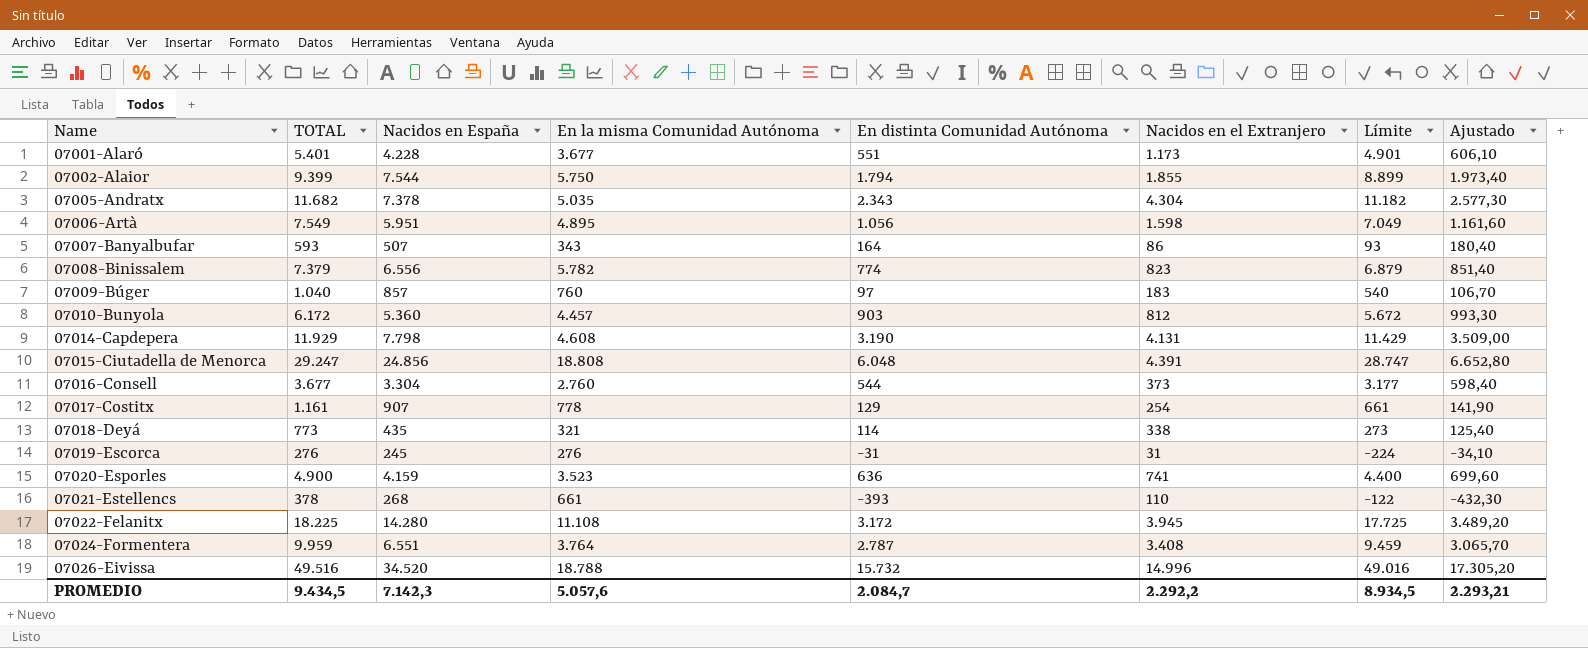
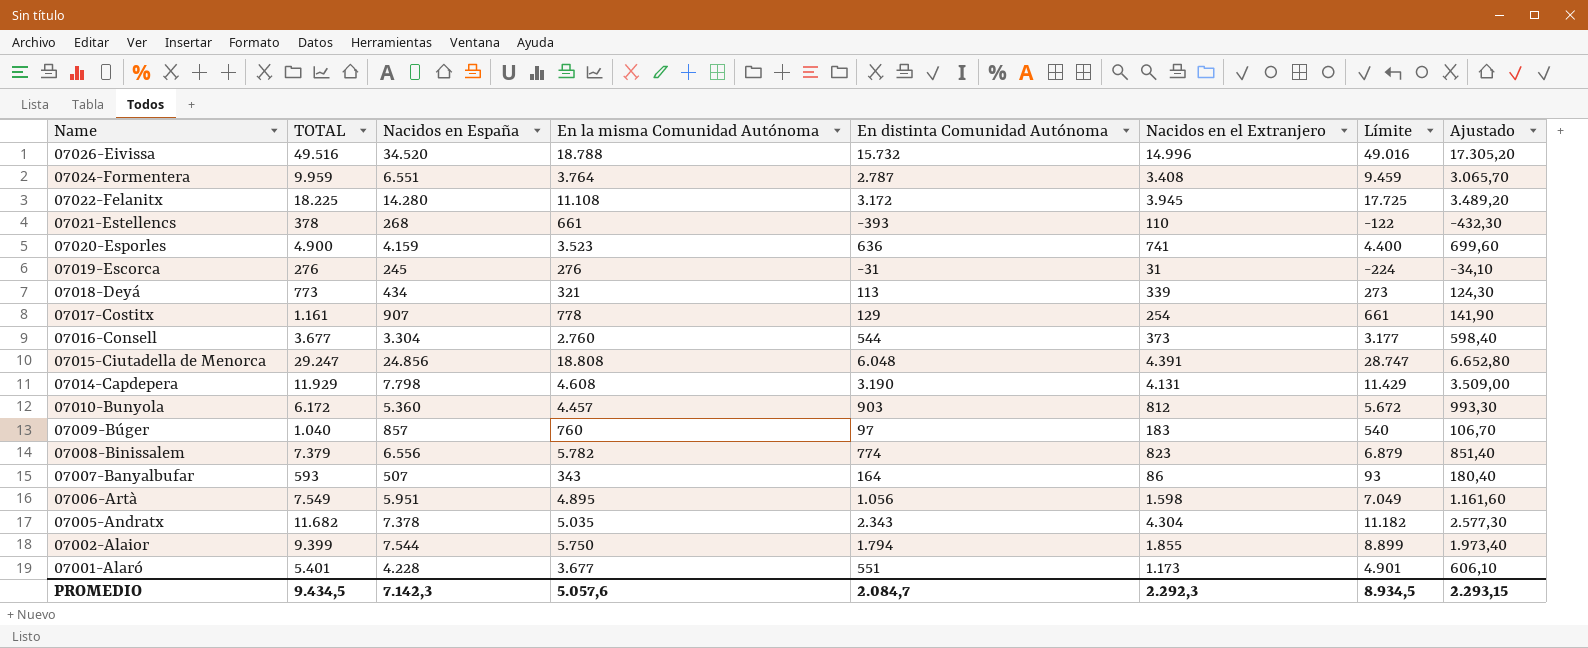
row order: Name ascending -> Name descending
07018-Deyá | Nacidos en España: 435 -> 434
07018-Deyá | En distinta Comunidad Autónoma: 114 -> 113
07018-Deyá | Nacidos en el Extranjero: 338 -> 339
07018-Deyá | Ajustado: 125,40 -> 124,30
PROMEDIO | Nacidos en el Extranjero: 2.292,2 -> 2.292,3
PROMEDIO | Ajustado: 2.293,21 -> 2.293,15

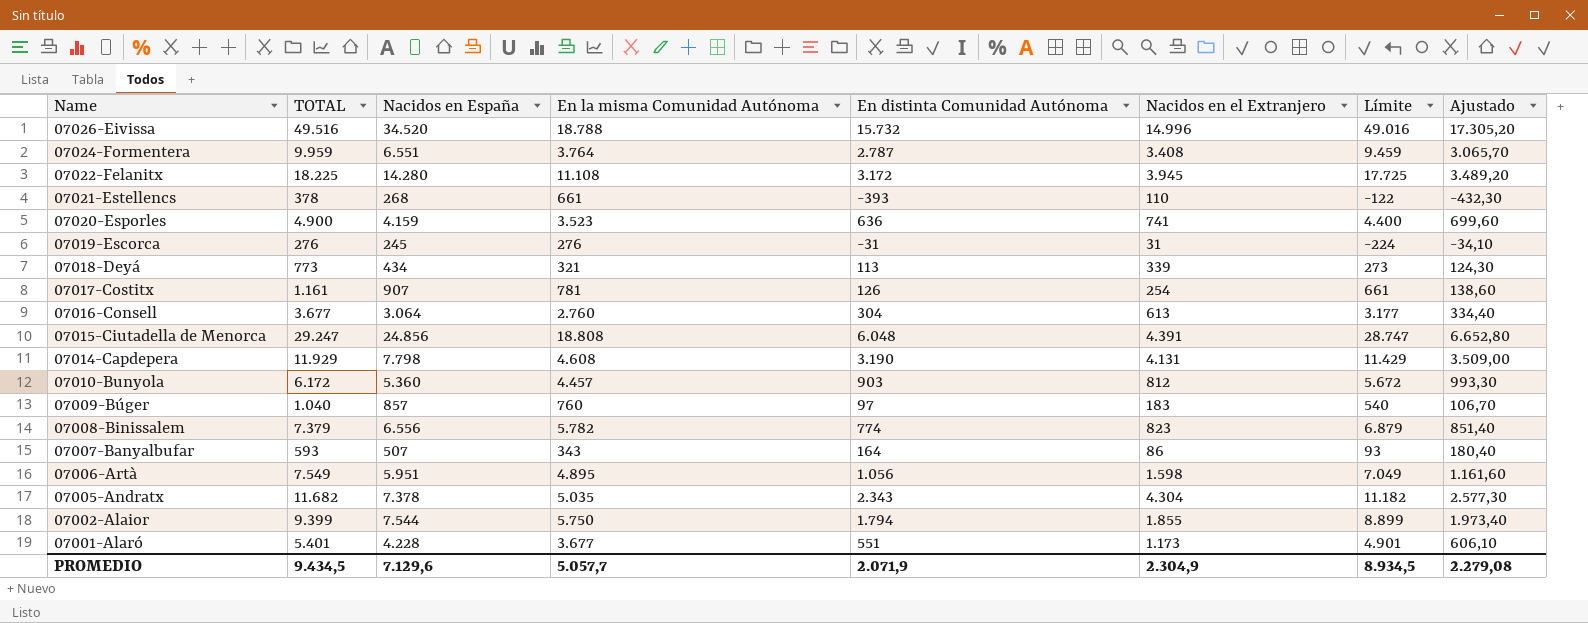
07017-Costitx | En la misma Comunidad Autónoma: 778 -> 781
07017-Costitx | En distinta Comunidad Autónoma: 129 -> 126
07017-Costitx | Ajustado: 141,90 -> 138,60
07016-Consell | Nacidos en España: 3.304 -> 3.064
07016-Consell | En distinta Comunidad Autónoma: 544 -> 304
07016-Consell | Nacidos en el Extranjero: 373 -> 613
07016-Consell | Ajustado: 598,40 -> 334,40
PROMEDIO | Nacidos en España: 7.142,3 -> 7.129,6
PROMEDIO | En la misma Comunidad Autónoma: 5.057,6 -> 5.057,7
PROMEDIO | En distinta Comunidad Autónoma: 2.084,7 -> 2.071,9
PROMEDIO | Nacidos en el Extranjero: 2.292,3 -> 2.304,9
PROMEDIO | Ajustado: 2.293,15 -> 2.279,08

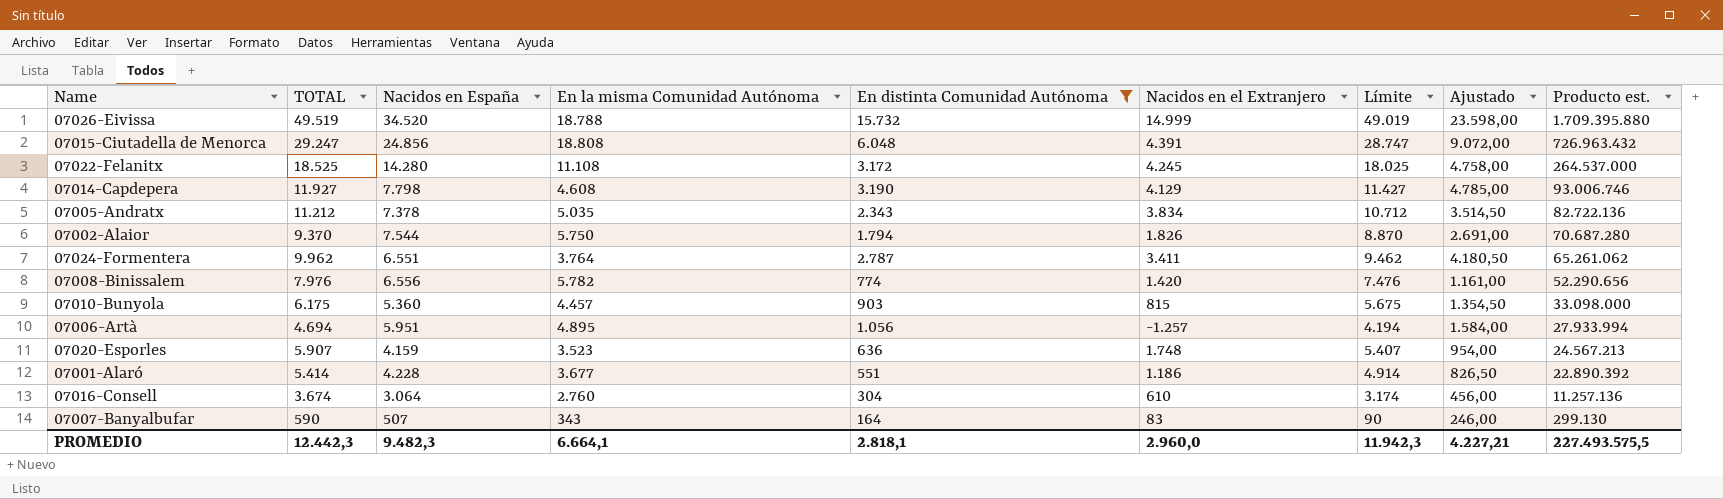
filter: none -> En distinta Comunidad Autónoma >= 164
row order: Name descending -> Producto est. descending
column Ajustado | formula: [En distinta Comunidad Autónoma] * 1,1 -> [En distinta Comunidad Autónoma] * 1,5
column Producto est. | formula: none -> [TOTAL] * [Nacidos en España]
07026-Eivissa | TOTAL: 49.516 -> 49.519
07026-Eivissa | Nacidos en el Extranjero: 14.996 -> 14.999
07026-Eivissa | Límite: 49.016 -> 49.019
07022-Felanitx | TOTAL: 18.225 -> 18.525
07022-Felanitx | Nacidos en el Extranjero: 3.945 -> 4.245
07022-Felanitx | Límite: 17.725 -> 18.025
07014-Capdepera | TOTAL: 11.929 -> 11.927
07014-Capdepera | Nacidos en el Extranjero: 4.131 -> 4.129
07014-Capdepera | Límite: 11.429 -> 11.427
07005-Andratx | TOTAL: 11.682 -> 11.212
07005-Andratx | Nacidos en el Extranjero: 4.304 -> 3.834
07005-Andratx | Límite: 11.182 -> 10.712
07002-Alaior | TOTAL: 9.399 -> 9.370
07002-Alaior | Nacidos en el Extranjero: 1.855 -> 1.826
07002-Alaior | Límite: 8.899 -> 8.870
07024-Formentera | TOTAL: 9.959 -> 9.962
07024-Formentera | Nacidos en el Extranjero: 3.408 -> 3.411
07024-Formentera | Límite: 9.459 -> 9.462
07008-Binissalem | TOTAL: 7.379 -> 7.976
07008-Binissalem | Nacidos en el Extranjero: 823 -> 1.420
07008-Binissalem | Límite: 6.879 -> 7.476
07010-Bunyola | TOTAL: 6.172 -> 6.175
07010-Bunyola | Nacidos en el Extranjero: 812 -> 815
07010-Bunyola | Límite: 5.672 -> 5.675
07006-Artà | TOTAL: 7.549 -> 4.694
07006-Artà | Nacidos en el Extranjero: 1.598 -> -1.257
07006-Artà | Límite: 7.049 -> 4.194
07020-Esporles | TOTAL: 4.900 -> 5.907
07020-Esporles | Nacidos en el Extranjero: 741 -> 1.748
07020-Esporles | Límite: 4.400 -> 5.407
07001-Alaró | TOTAL: 5.401 -> 5.414
07001-Alaró | Nacidos en el Extranjero: 1.173 -> 1.186
07001-Alaró | Límite: 4.901 -> 4.914
07016-Consell | TOTAL: 3.677 -> 3.674
07016-Consell | Nacidos en el Extranjero: 613 -> 610
07016-Consell | Límite: 3.177 -> 3.174
07007-Banyalbufar | TOTAL: 593 -> 590
07007-Banyalbufar | Nacidos en el Extranjero: 86 -> 83
07007-Banyalbufar | Límite: 93 -> 90
PROMEDIO | TOTAL: 9.434,5 -> 12.442,3
PROMEDIO | Nacidos en España: 7.129,6 -> 9.482,3
PROMEDIO | En la misma Comunidad Autónoma: 5.057,7 -> 6.664,1
PROMEDIO | En distinta Comunidad Autónoma: 2.071,9 -> 2.818,1
PROMEDIO | Nacidos en el Extranjero: 2.304,9 -> 2.960,0
PROMEDIO | Límite: 8.934,5 -> 11.942,3
PROMEDIO | Ajustado: 2.279,08 -> 4.227,21

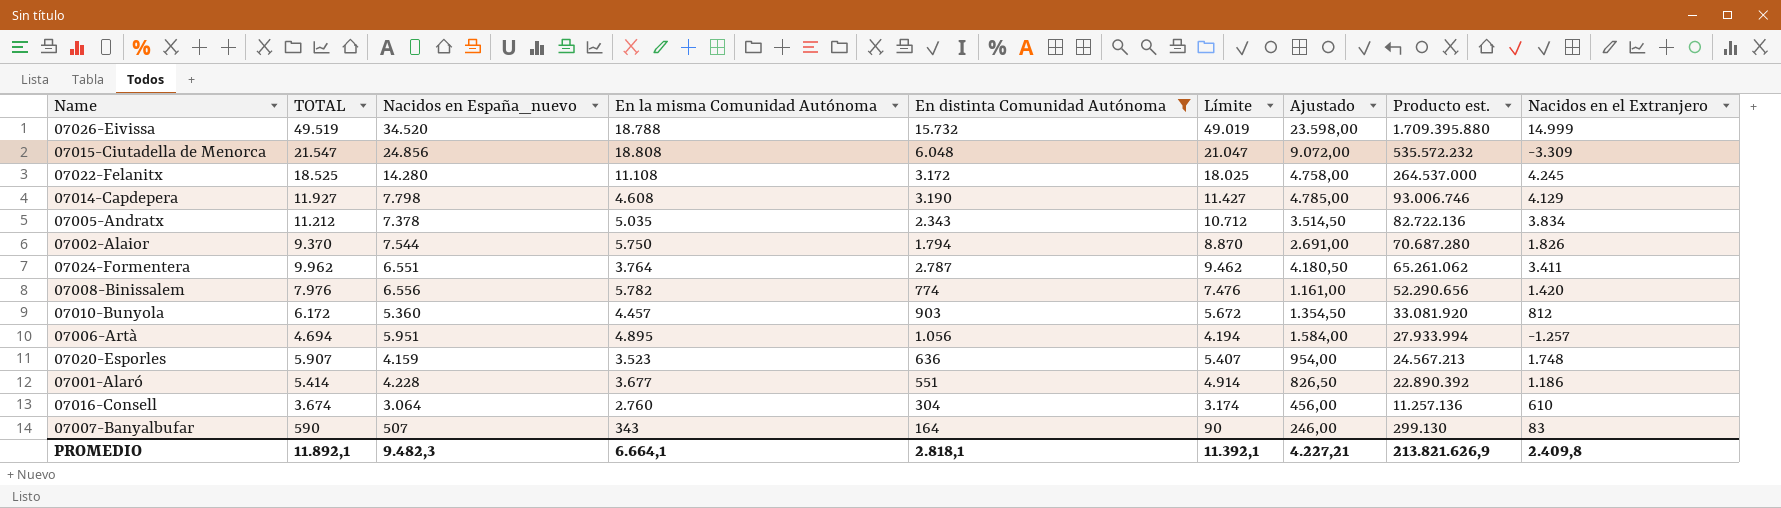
column name: Nacidos en España -> Nacidos en España_nuevo
column Nacidos en el Extranjero | position: 6 -> 9
07015-Ciutadella de Menorca | TOTAL: 29.247 -> 21.547
07015-Ciutadella de Menorca | Límite: 28.747 -> 21.047
07015-Ciutadella de Menorca | Producto est.: 726.963.432 -> 535.572.232
07015-Ciutadella de Menorca | Nacidos en el Extranjero: 4.391 -> -3.309
07010-Bunyola | TOTAL: 6.175 -> 6.172
07010-Bunyola | Límite: 5.675 -> 5.672
07010-Bunyola | Producto est.: 33.098.000 -> 33.081.920
07010-Bunyola | Nacidos en el Extranjero: 815 -> 812
PROMEDIO | TOTAL: 12.442,3 -> 11.892,1
PROMEDIO | Límite: 11.942,3 -> 11.392,1
PROMEDIO | Producto est.: 227.493.575,5 -> 213.821.626,9
PROMEDIO | Nacidos en el Extranjero: 2.960,0 -> 2.409,8

